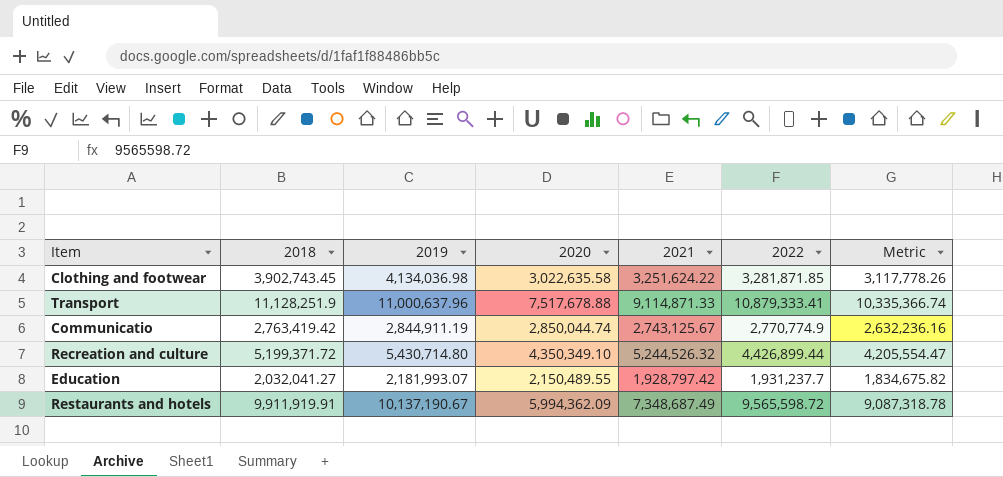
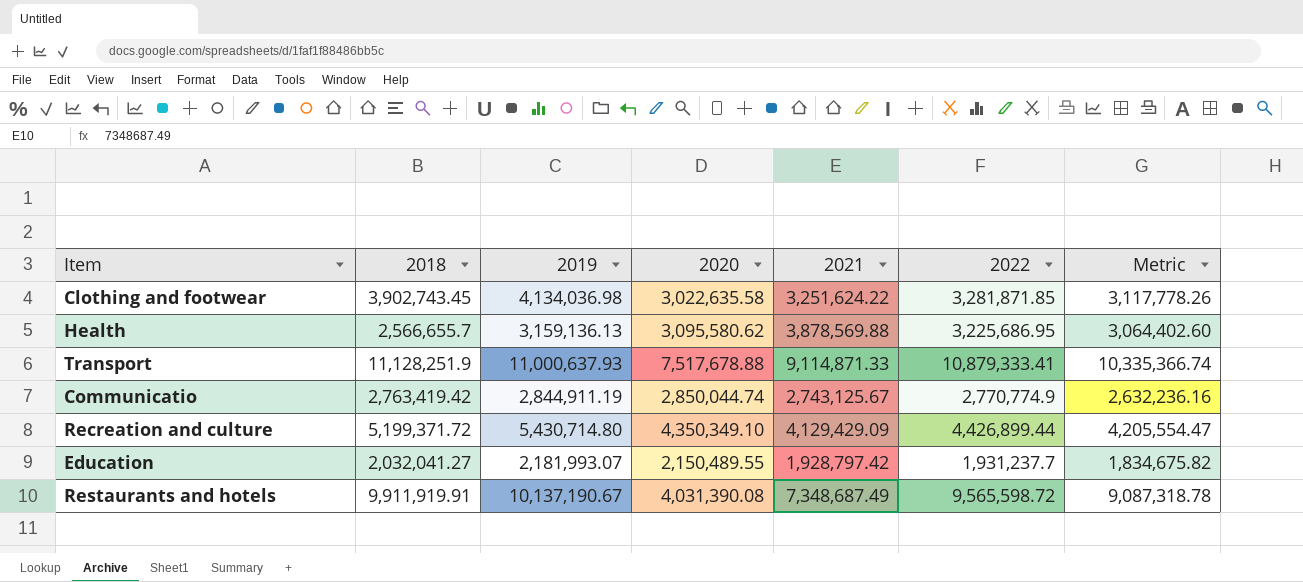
row Health: none -> 2,566,655.7 | 3,159,136.13 | 3,095,580.62 | 3,878,569.88 | 3,225,686.95 | 3,064,402.60
Transport | 2019: 11,000,637.96 -> 11,000,637.93
Recreation and culture | 2021: 5,244,526.32 -> 4,129,429.09
Restaurants and hotels | 2020: 5,994,362.09 -> 4,031,390.08

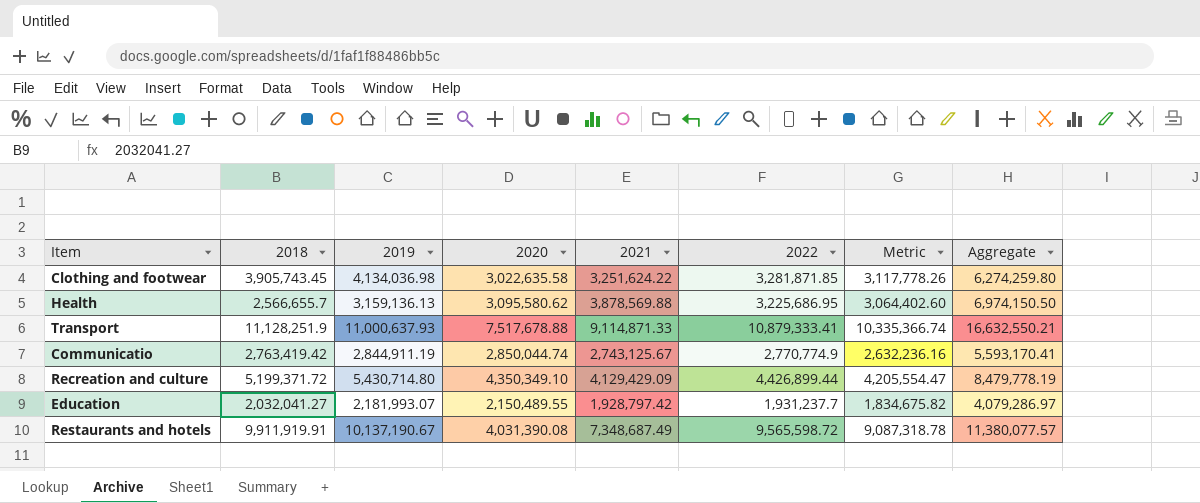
column Aggregate | formula: none -> [2020] + [2021]
Clothing and footwear | 2018: 3,902,743.45 -> 3,905,743.45

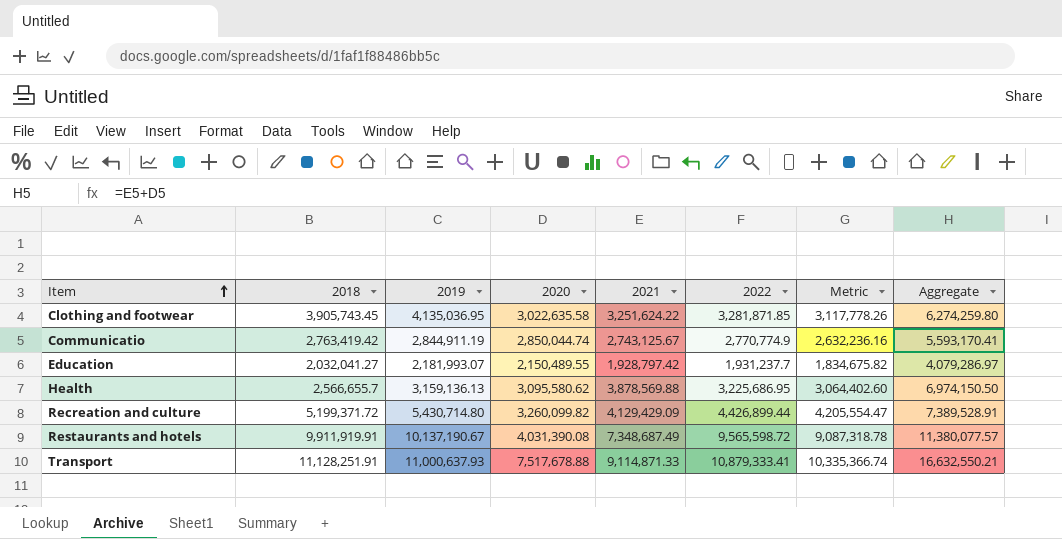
row order: none -> Item ascending
Clothing and footwear | 2019: 4,134,036.98 -> 4,135,036.95
Recreation and culture | 2020: 4,350,349.10 -> 3,260,099.82
Recreation and culture | Aggregate: 8,479,778.19 -> 7,389,528.91
Transport | 2018: 11,128,251.9 -> 11,128,251.91

